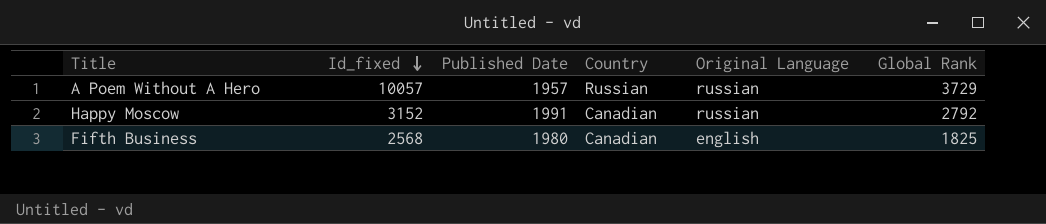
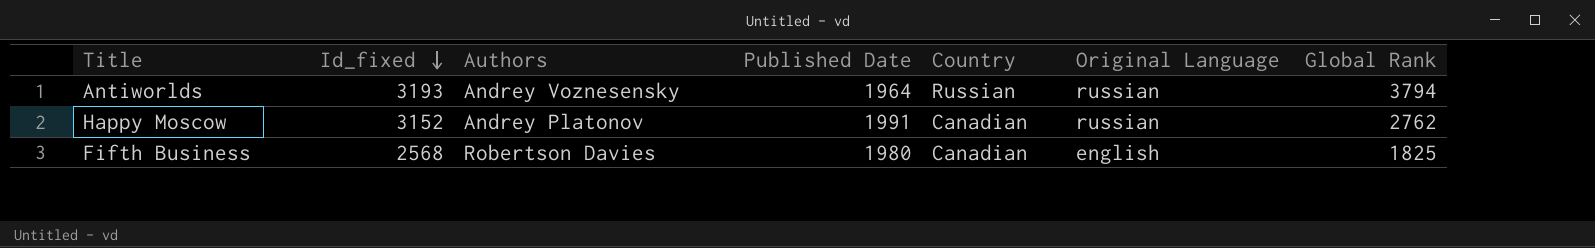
column Authors | position: none -> 3
row A Poem Without A Hero: 10057 | 1957 | Russian | russian | 3729 -> none
row Antiworlds: none -> 3193 | Andrey Voznesensky | 1964 | Russian | russian | 3794
Happy Moscow | Global Rank: 2792 -> 2762

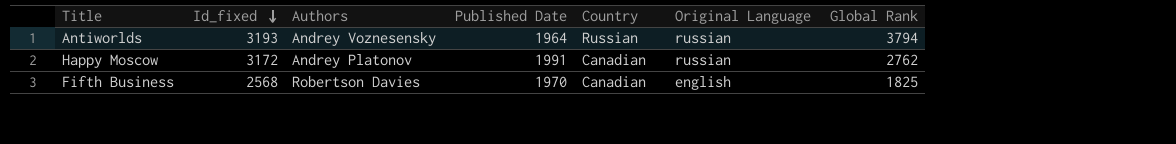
Happy Moscow | Id_fixed: 3152 -> 3172
Fifth Business | Published Date: 1980 -> 1970

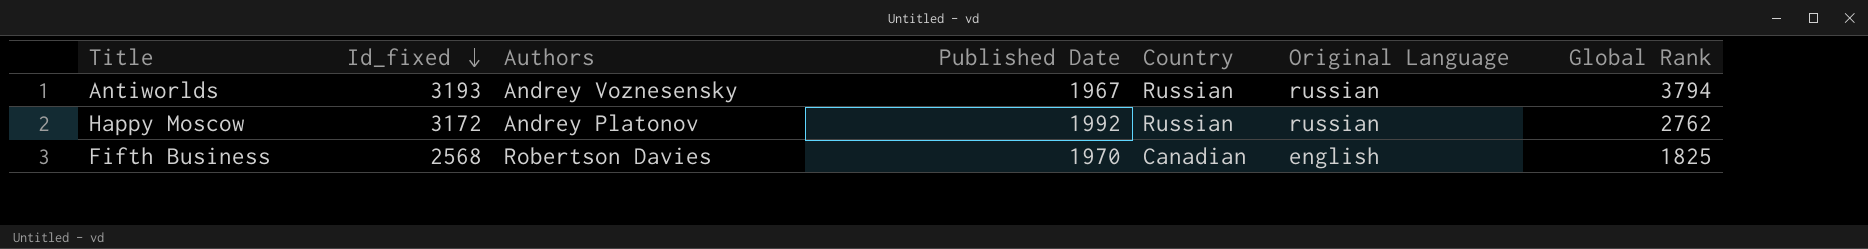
Antiworlds | Published Date: 1964 -> 1967
Happy Moscow | Published Date: 1991 -> 1992
Happy Moscow | Country: Canadian -> Russian

